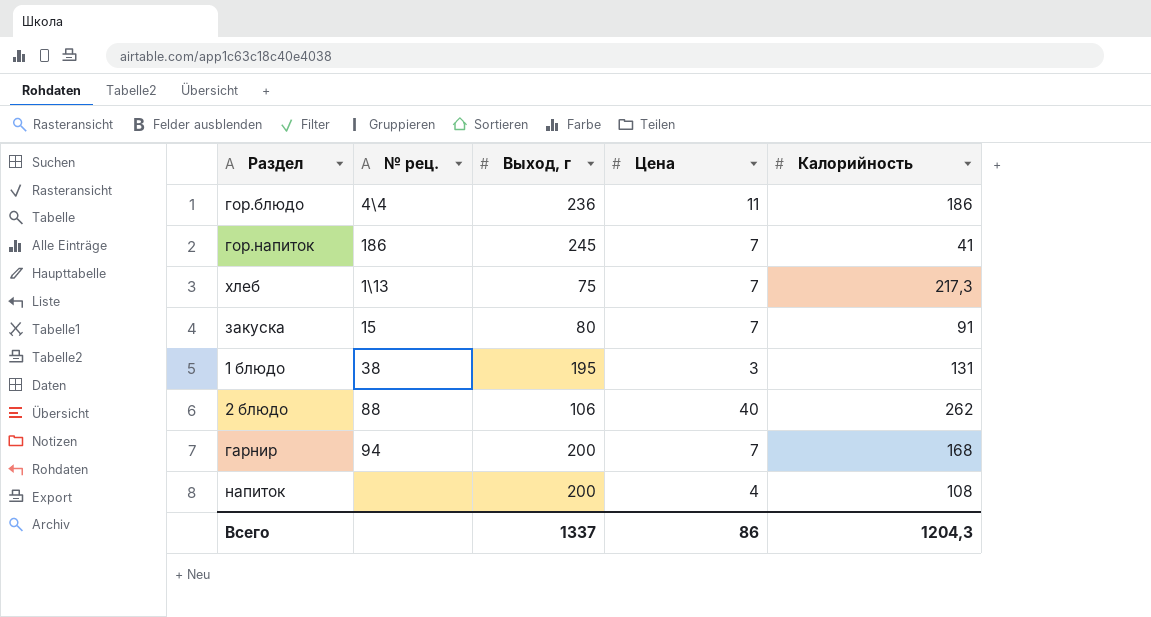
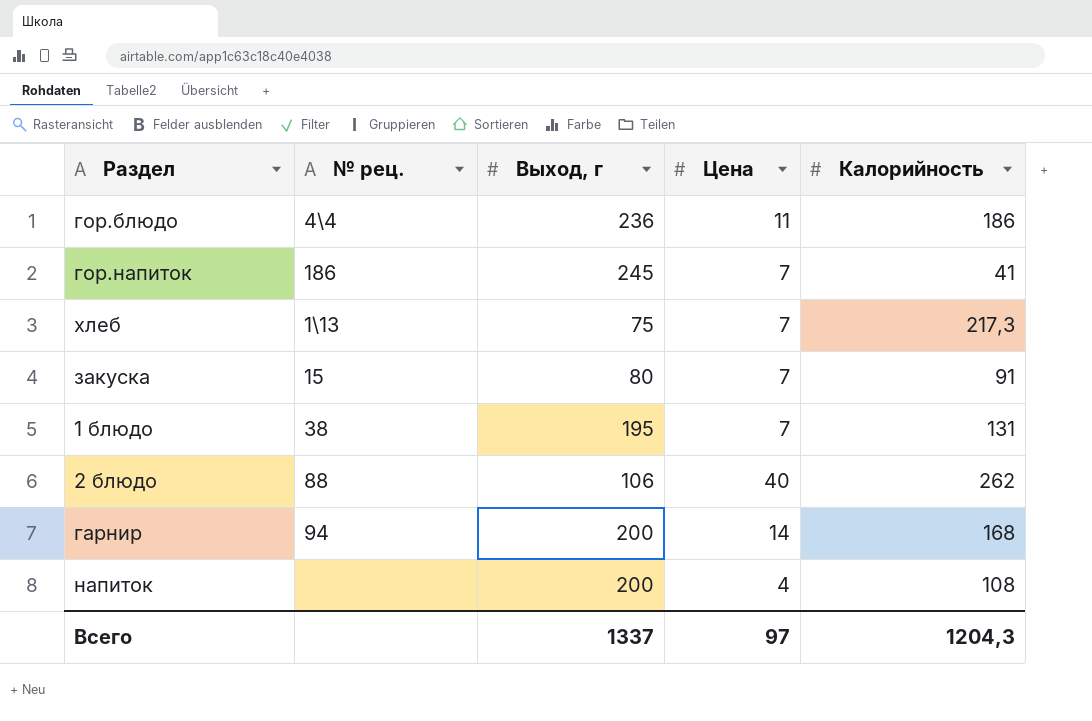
1 блюдо | Цена: 3 -> 7
гарнир | Цена: 7 -> 14
Всего | Цена: 86 -> 97

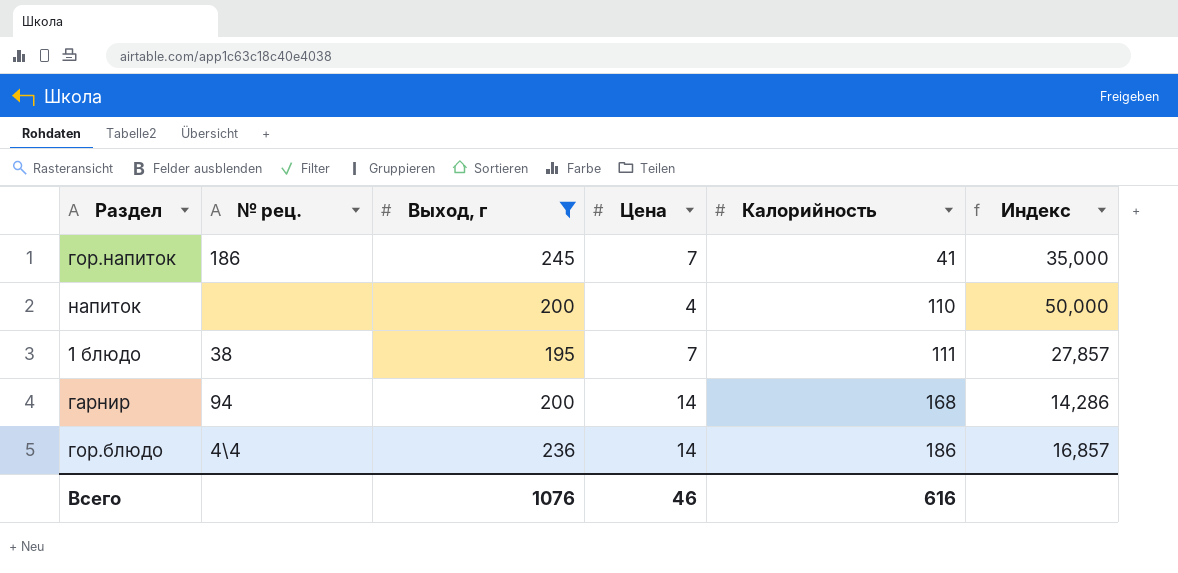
filter: none -> Выход, г >= 195
row order: none -> Калорийность ascending
column Индекс | formula: none -> [Выход, г] / [Цена]
напиток | Калорийность: 108 -> 110
1 блюдо | Калорийность: 131 -> 111
гор.блюдо | Цена: 11 -> 14
Всего | Выход, г: 1337 -> 1076
Всего | Цена: 97 -> 46
Всего | Калорийность: 1204,3 -> 616

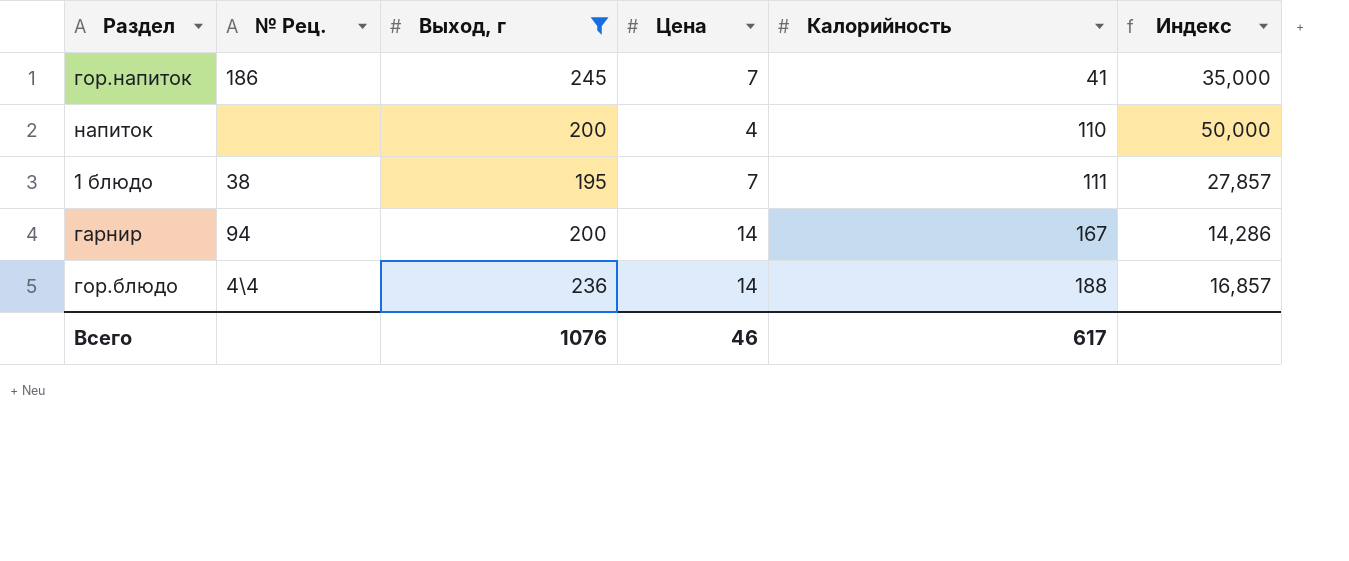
column name: № рец. -> № Рец.
гарнир | Калорийность: 168 -> 167
гор.блюдо | Калорийность: 186 -> 188
Всего | Калорийность: 616 -> 617

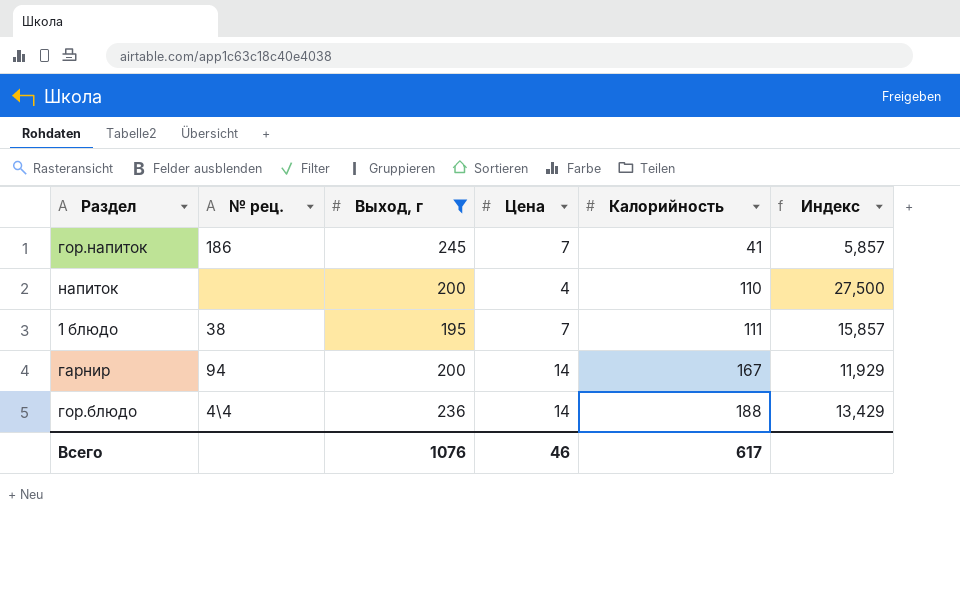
column name: № Рец. -> № рец.
column Индекс | formula: [Выход, г] / [Цена] -> [Калорийность] / [Цена]

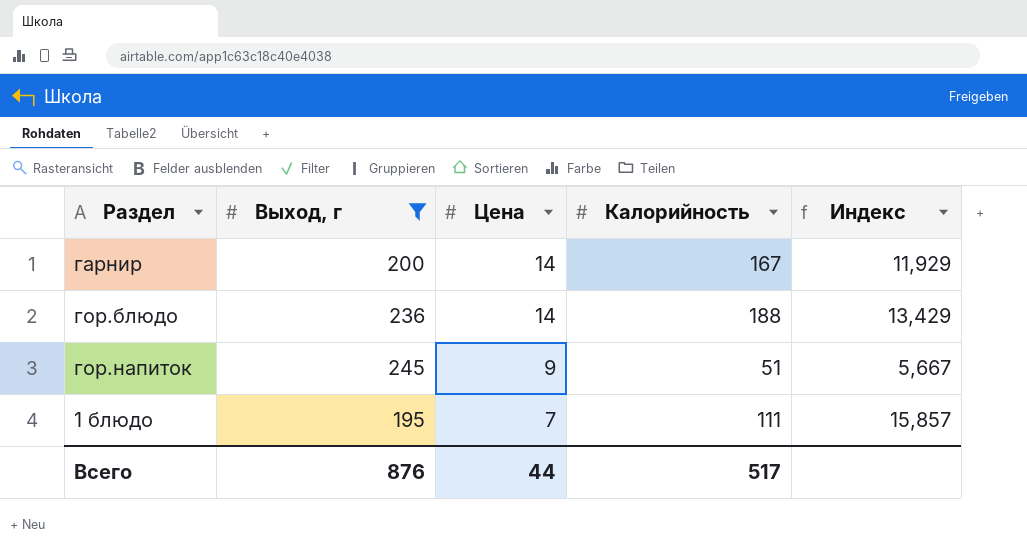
row order: Калорийность ascending -> Цена descending
column № рец. | position: 2 -> none
row напиток: none | 200 | 4 | 110 | 27,500 -> none
гор.напиток | Цена: 7 -> 9
гор.напиток | Калорийность: 41 -> 51
гор.напиток | Индекс: 5,857 -> 5,667
Всего | Выход, г: 1076 -> 876
Всего | Цена: 46 -> 44
Всего | Калорийность: 617 -> 517

